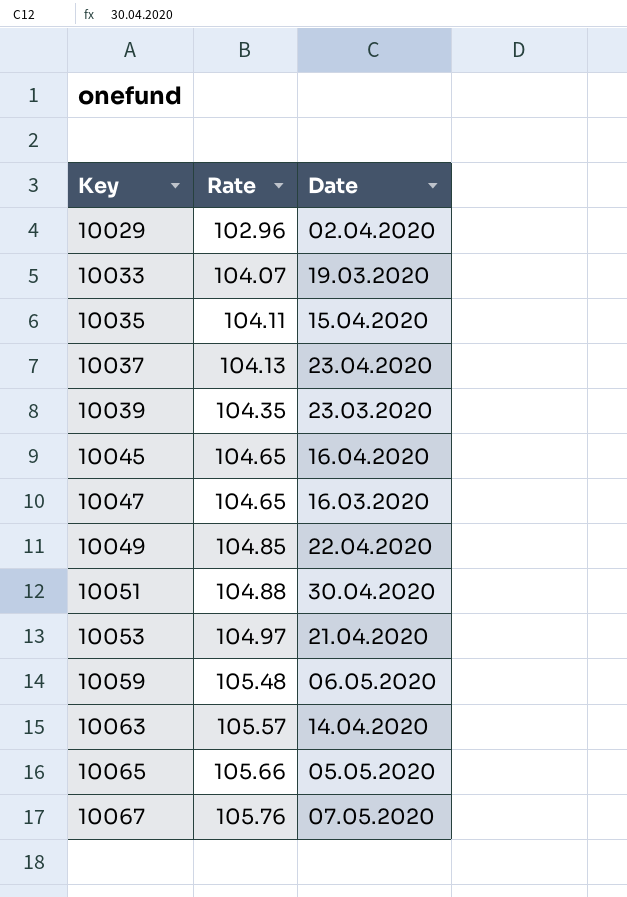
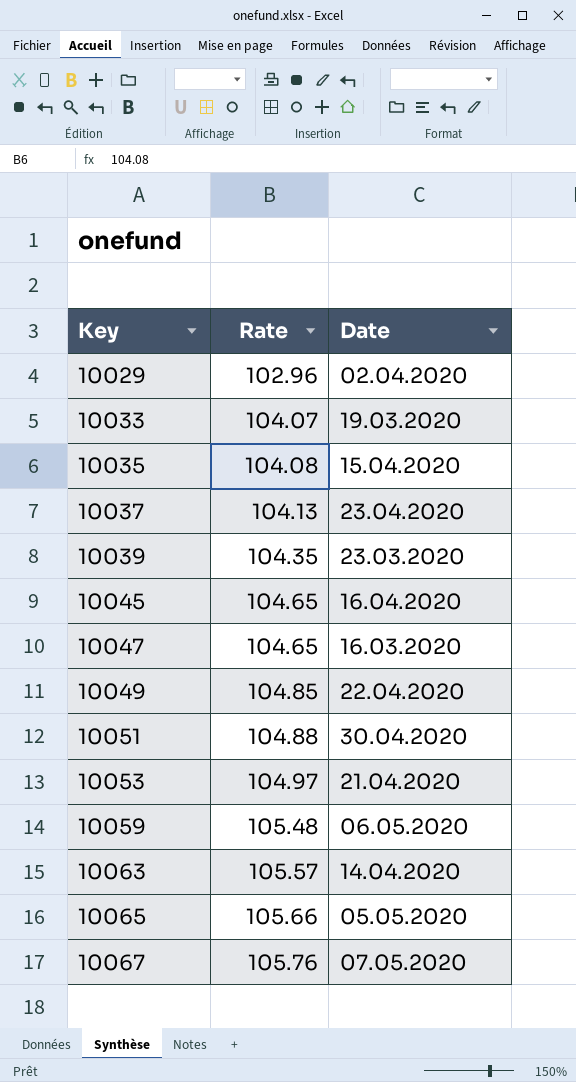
10035 | Rate: 104.11 -> 104.08

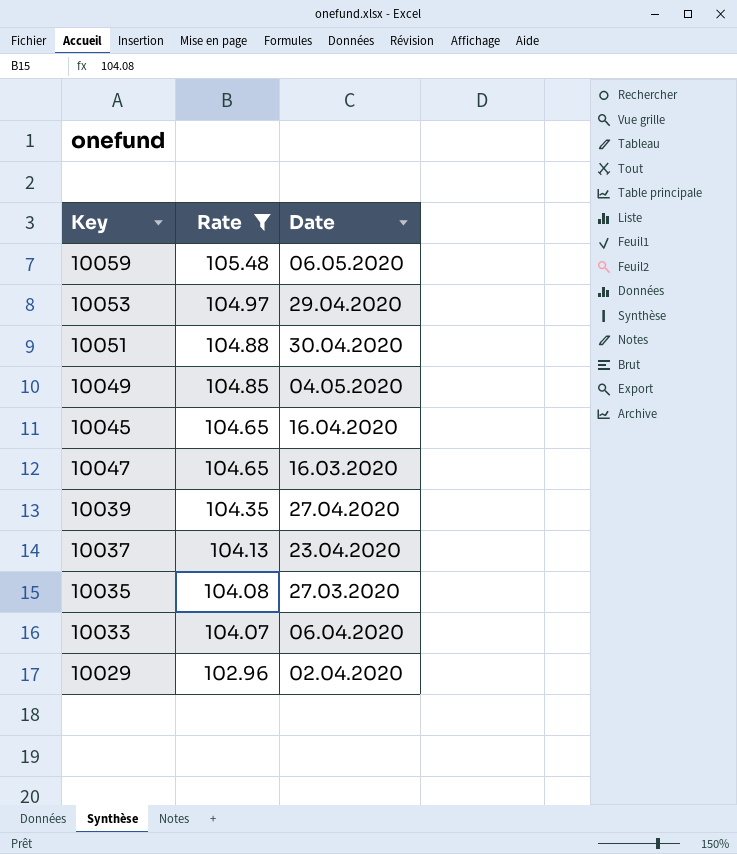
filter: none -> Rate <= 105.48
row order: Key ascending -> Rate descending
10053 | Date: 21.04.2020 -> 29.04.2020
10049 | Date: 22.04.2020 -> 04.05.2020
10039 | Date: 23.03.2020 -> 27.04.2020
10035 | Date: 15.04.2020 -> 27.03.2020
10033 | Date: 19.03.2020 -> 06.04.2020

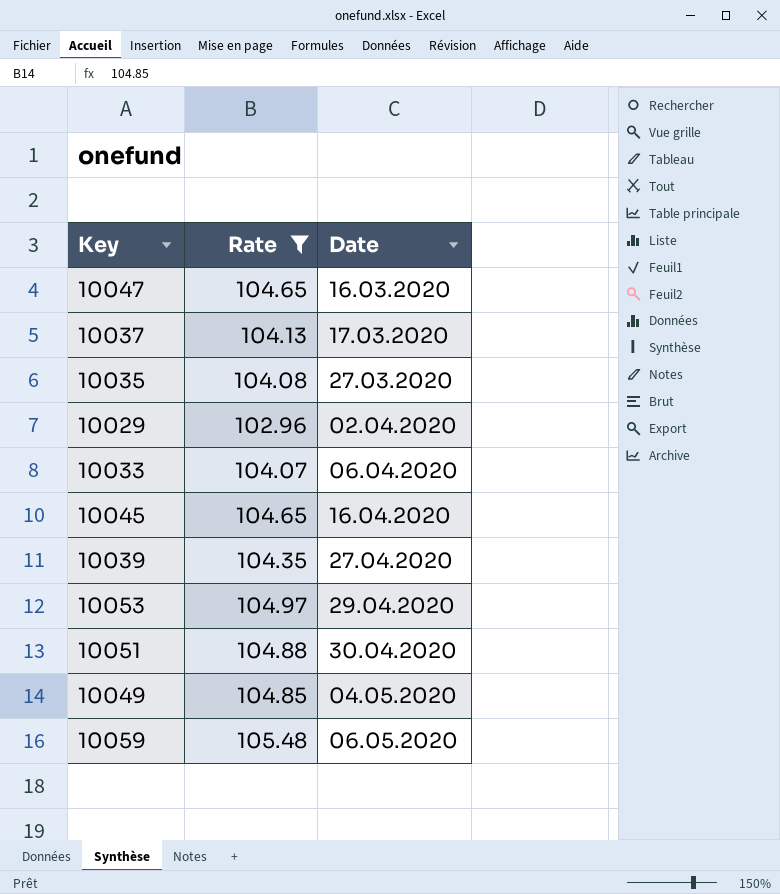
row order: Rate descending -> Date ascending
10037 | Date: 23.04.2020 -> 17.03.2020

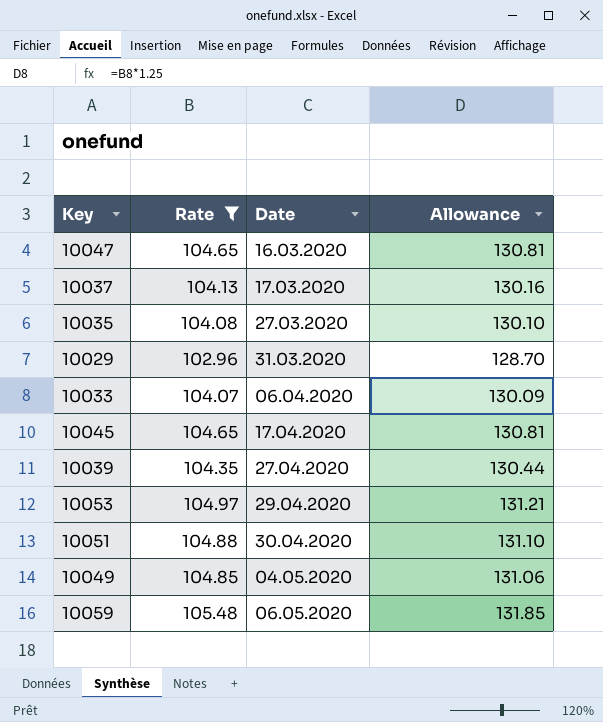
column Allowance | formula: none -> [Rate] * 1.25
10029 | Date: 02.04.2020 -> 31.03.2020
10045 | Date: 16.04.2020 -> 17.04.2020

